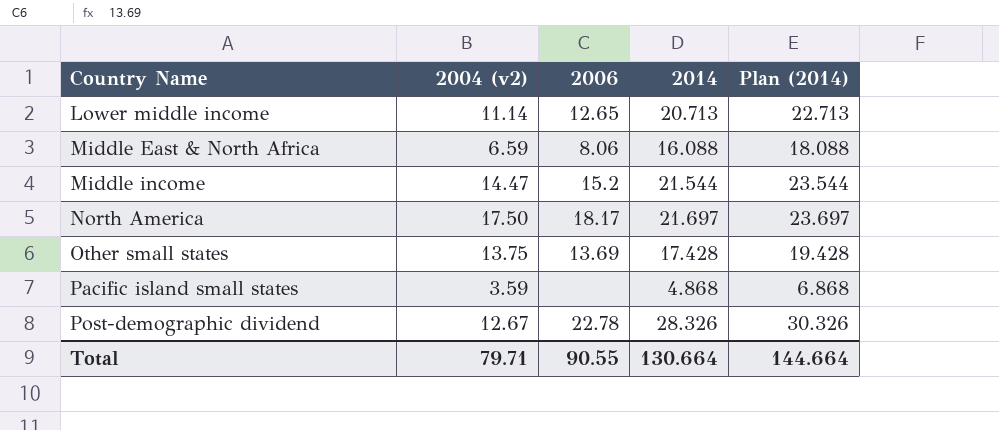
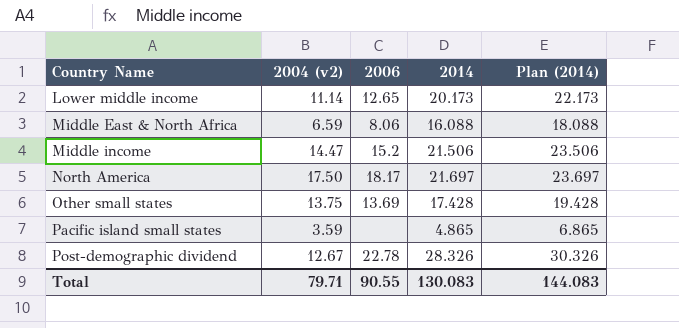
Lower middle income | 2014: 20.713 -> 20.173
Lower middle income | Plan (2014): 22.713 -> 22.173
Middle income | 2014: 21.544 -> 21.506
Middle income | Plan (2014): 23.544 -> 23.506
Pacific island small states | 2014: 4.868 -> 4.865
Pacific island small states | Plan (2014): 6.868 -> 6.865
Total | 2014: 130.664 -> 130.083
Total | Plan (2014): 144.664 -> 144.083

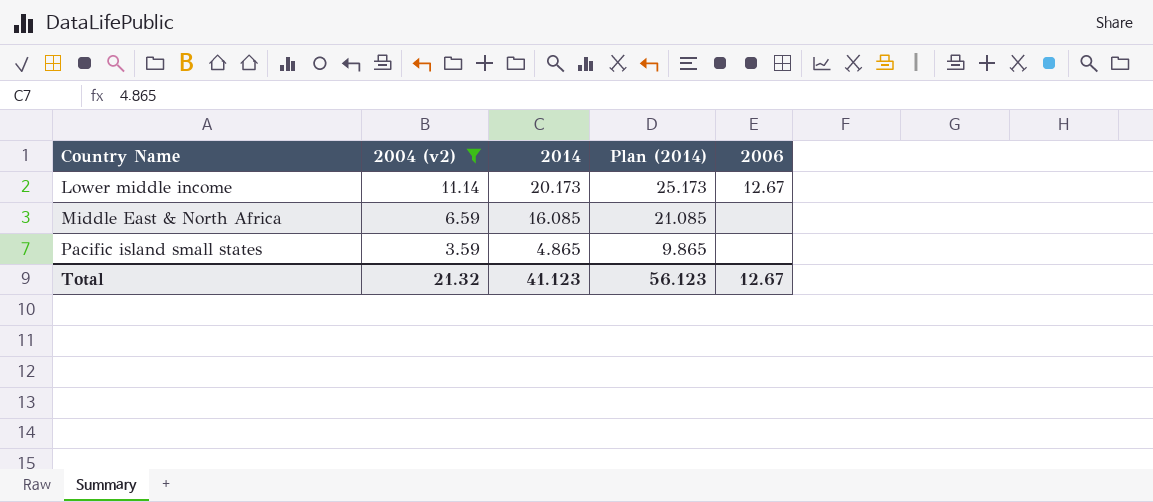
filter: none -> 2004 (v2) <= 11.14
column Plan (2014) | formula: [2014] + 2 -> [2014] + 5
column 2006 | position: 3 -> 5
Lower middle income | 2006: 12.65 -> 12.67
Middle East & North Africa | 2014: 16.088 -> 16.085
Middle East & North Africa | 2006: 8.06 -> none
Total | 2004 (v2): 79.71 -> 21.32
Total | 2014: 130.083 -> 41.123
Total | Plan (2014): 144.083 -> 56.123
Total | 2006: 90.55 -> 12.67

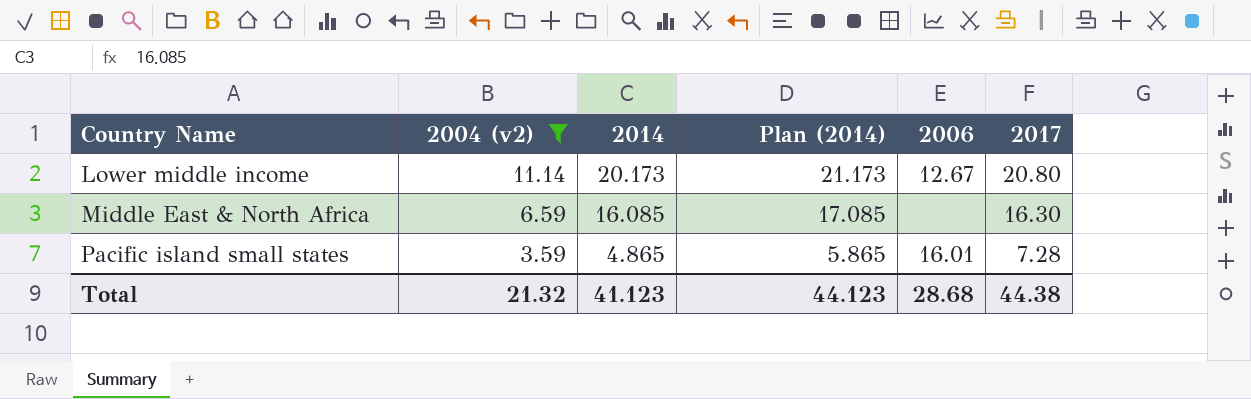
column Plan (2014) | formula: [2014] + 5 -> [2014] + 1
column 2017 | position: none -> 6
Pacific island small states | 2006: none -> 16.01
Total | Plan (2014): 56.123 -> 44.123
Total | 2006: 12.67 -> 28.68

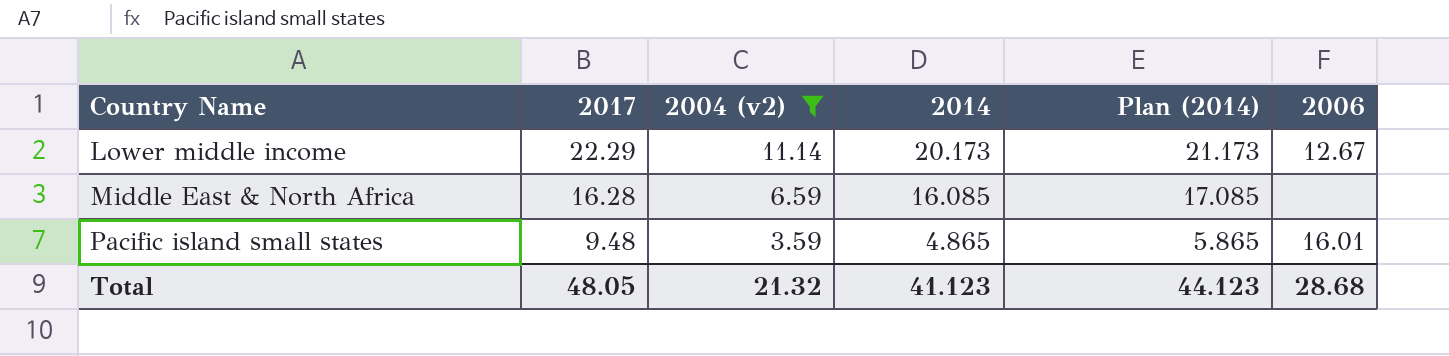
column 2017 | position: 6 -> 2
Lower middle income | 2017: 20.80 -> 22.29
Middle East & North Africa | 2017: 16.30 -> 16.28
Pacific island small states | 2017: 7.28 -> 9.48
Total | 2017: 44.38 -> 48.05

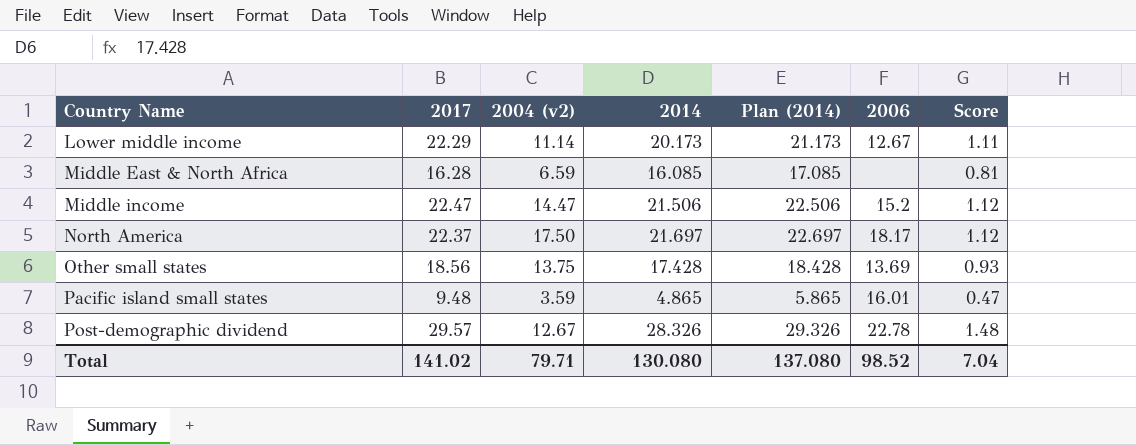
filter: 2004 (v2) <= 11.14 -> none
column Score | formula: none -> [2017] * 0.05
Total | 2017: 48.05 -> 141.02
Total | 2004 (v2): 21.32 -> 79.71
Total | 2014: 41.123 -> 130.080
Total | Plan (2014): 44.123 -> 137.080
Total | 2006: 28.68 -> 98.52

